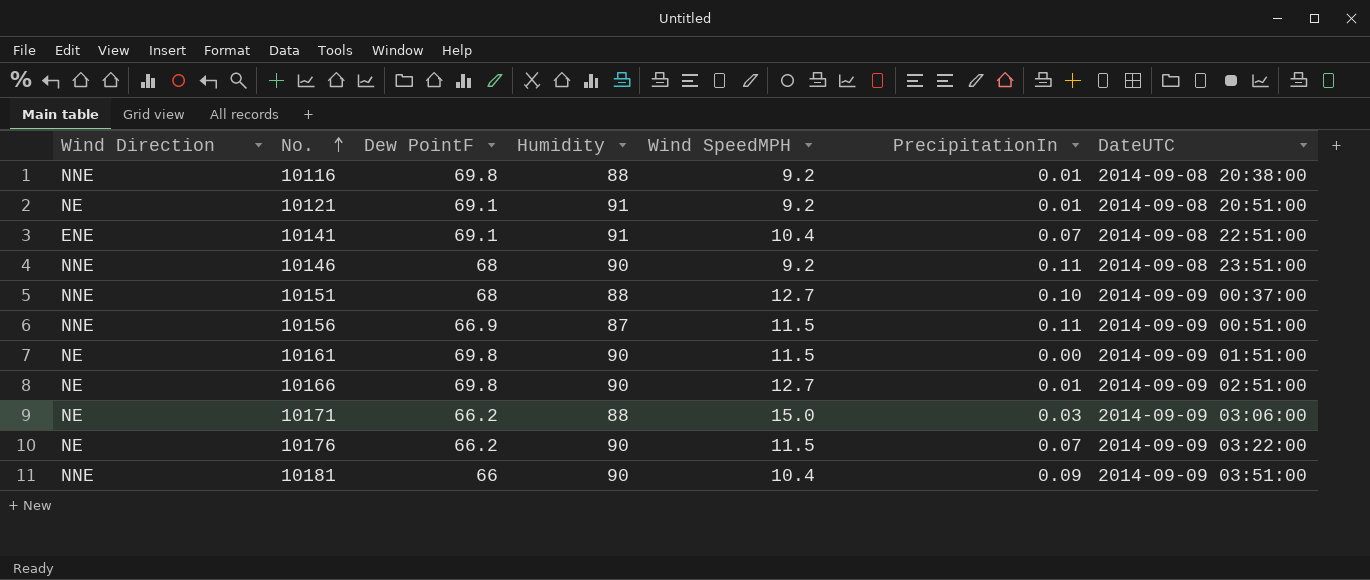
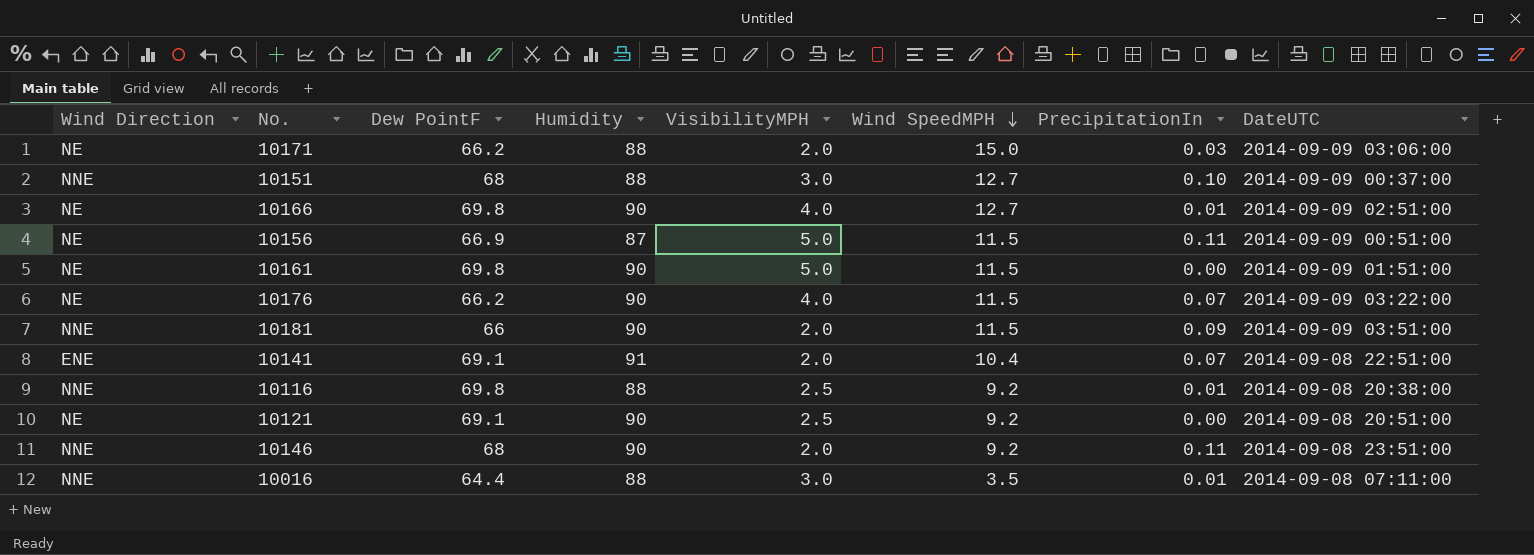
row order: No. ascending -> Wind SpeedMPH descending
column VisibilityMPH | position: none -> 5
10156 | Wind Direction: NNE -> NE
10181 | Wind SpeedMPH: 10.4 -> 11.5
10121 | Humidity: 91 -> 90
10121 | PrecipitationIn: 0.01 -> 0.00
row 10016: none -> NNE | 64.4 | 88 | 3.0 | 3.5 | 0.01 | 2014-09-08 07:11:00

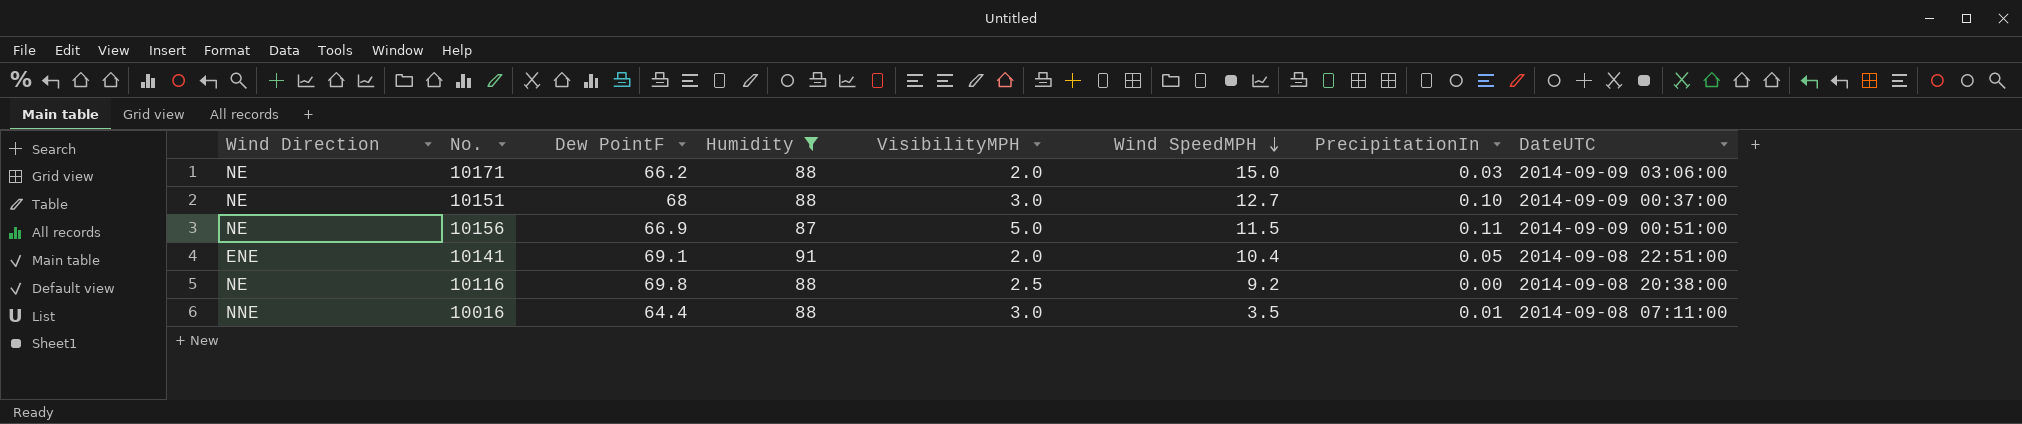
filter: none -> Humidity != 90
10151 | Wind Direction: NNE -> NE
10141 | PrecipitationIn: 0.07 -> 0.05
10116 | Wind Direction: NNE -> NE
10116 | PrecipitationIn: 0.01 -> 0.00

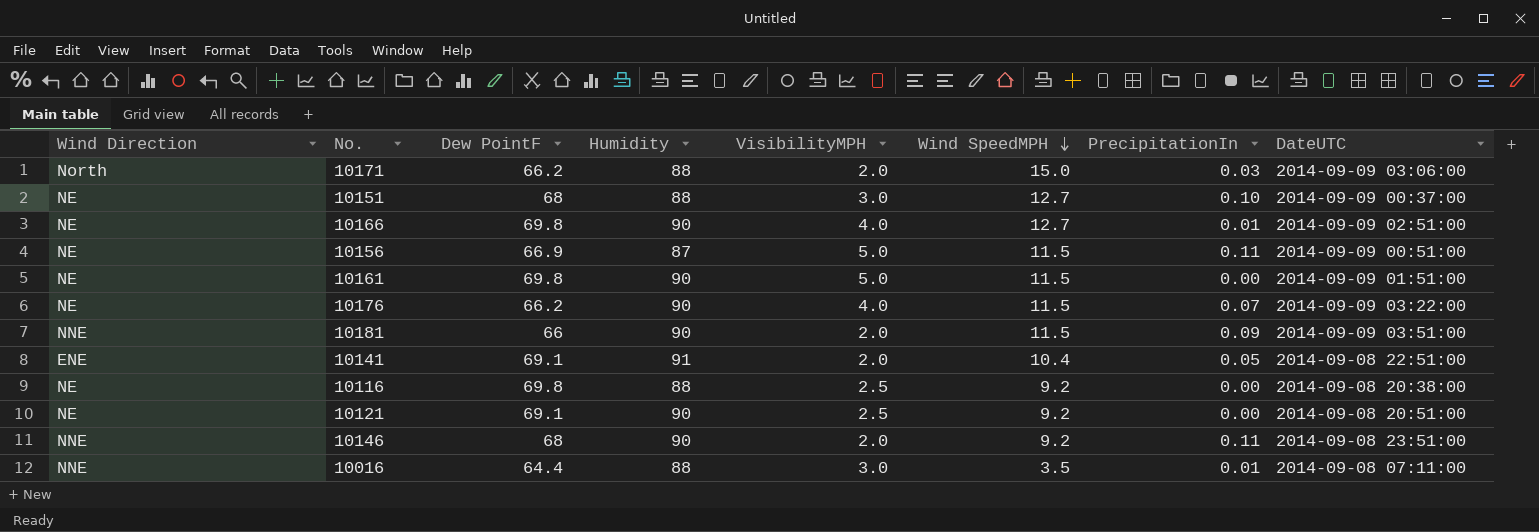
filter: Humidity != 90 -> none
10171 | Wind Direction: NE -> North

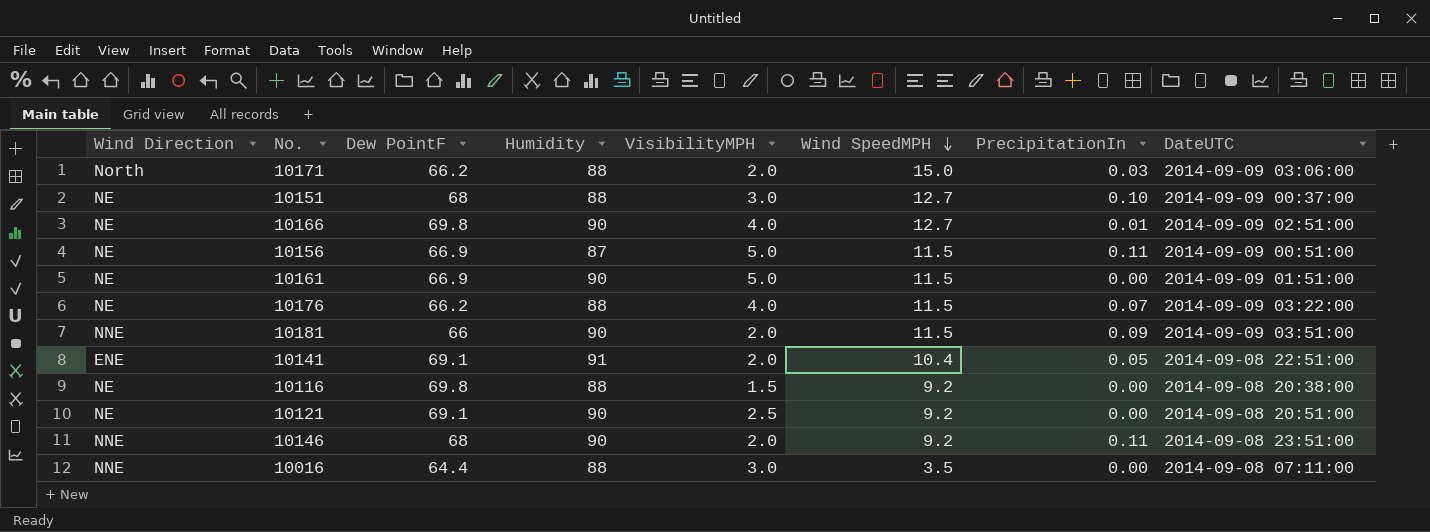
10161 | Dew PointF: 69.8 -> 66.9
10176 | Humidity: 90 -> 88
10116 | VisibilityMPH: 2.5 -> 1.5
10016 | PrecipitationIn: 0.01 -> 0.00

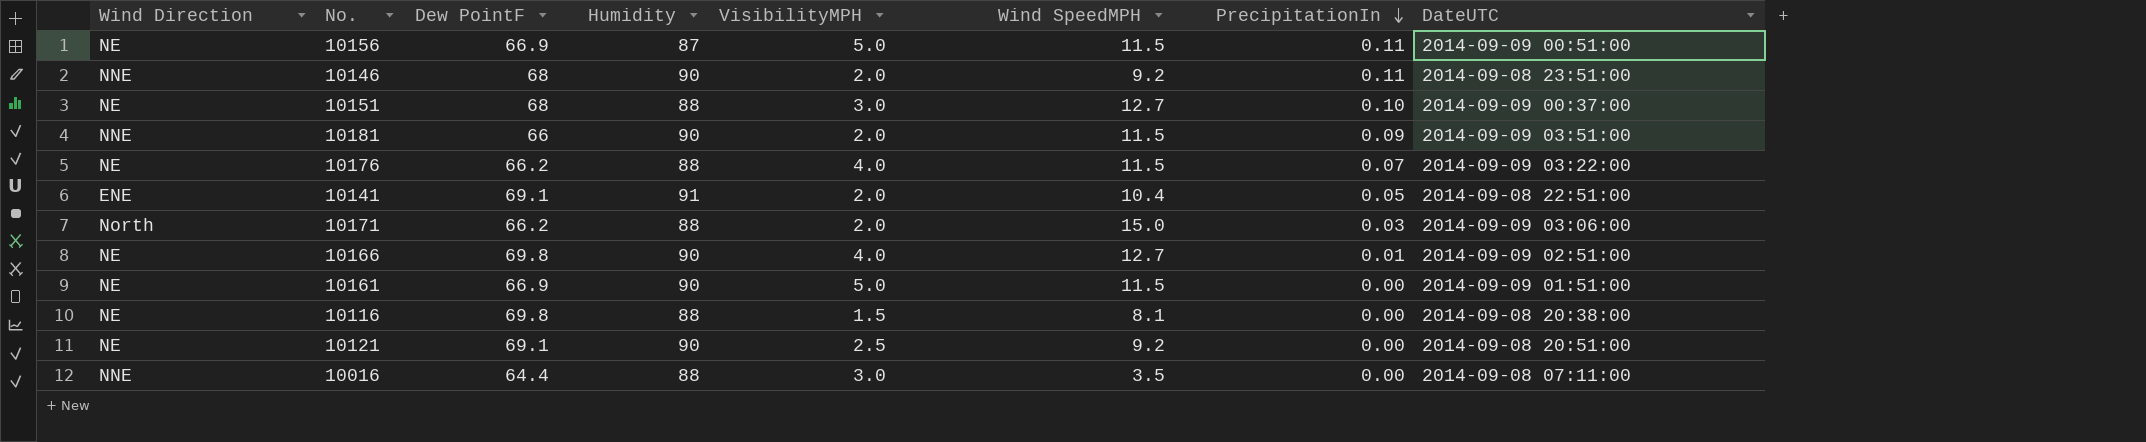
row order: Wind SpeedMPH descending -> PrecipitationIn descending
10116 | Wind SpeedMPH: 9.2 -> 8.1

